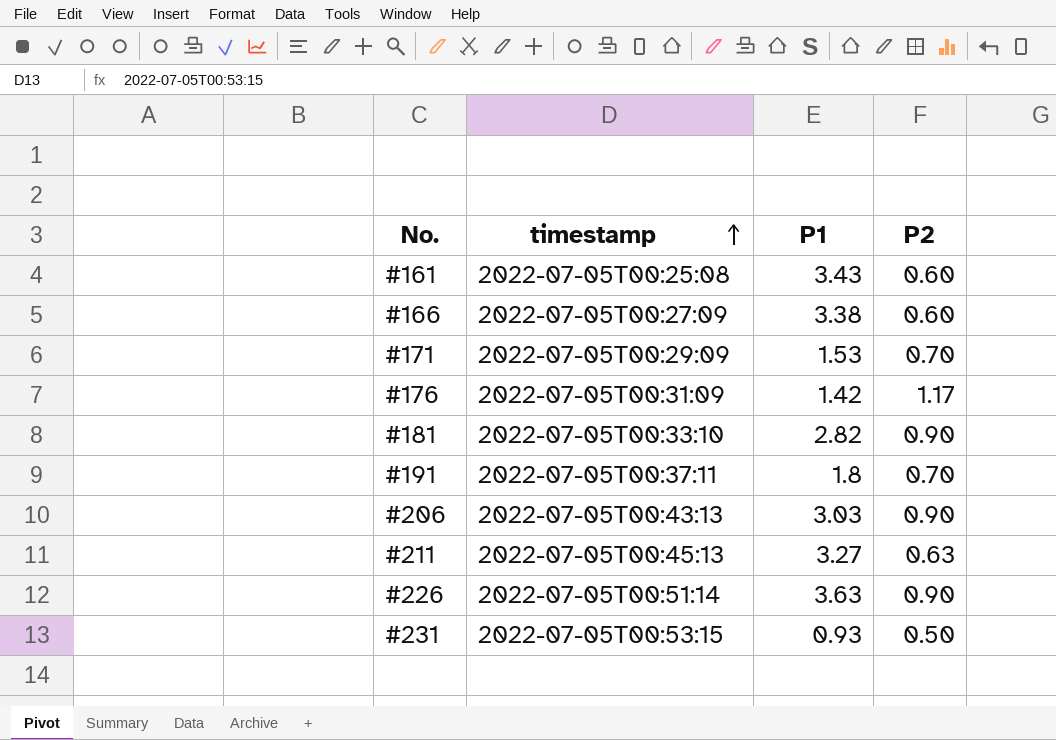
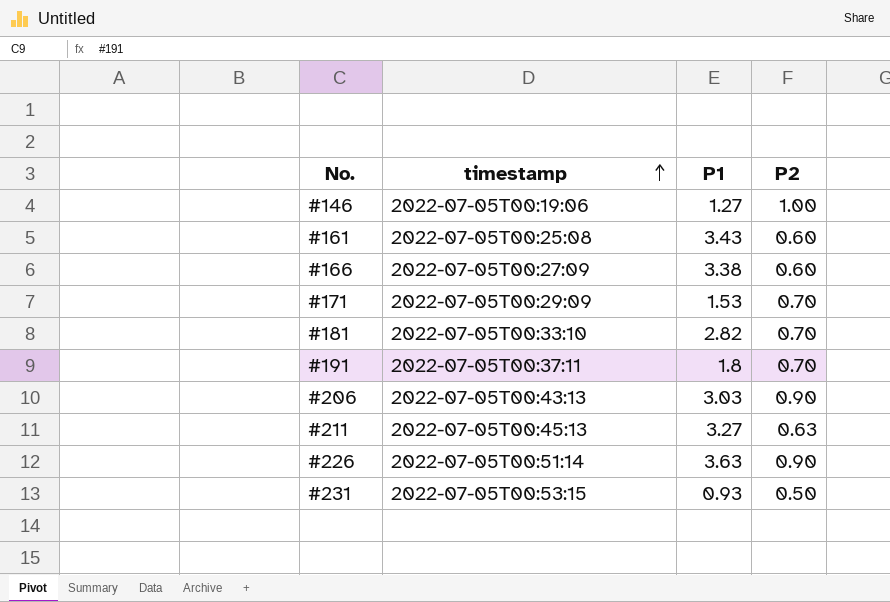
row #176: 2022-07-05T00:31:09 | 1.42 | 1.17 -> none
row #146: none -> 2022-07-05T00:19:06 | 1.27 | 1.00
#181 | P2: 0.90 -> 0.70

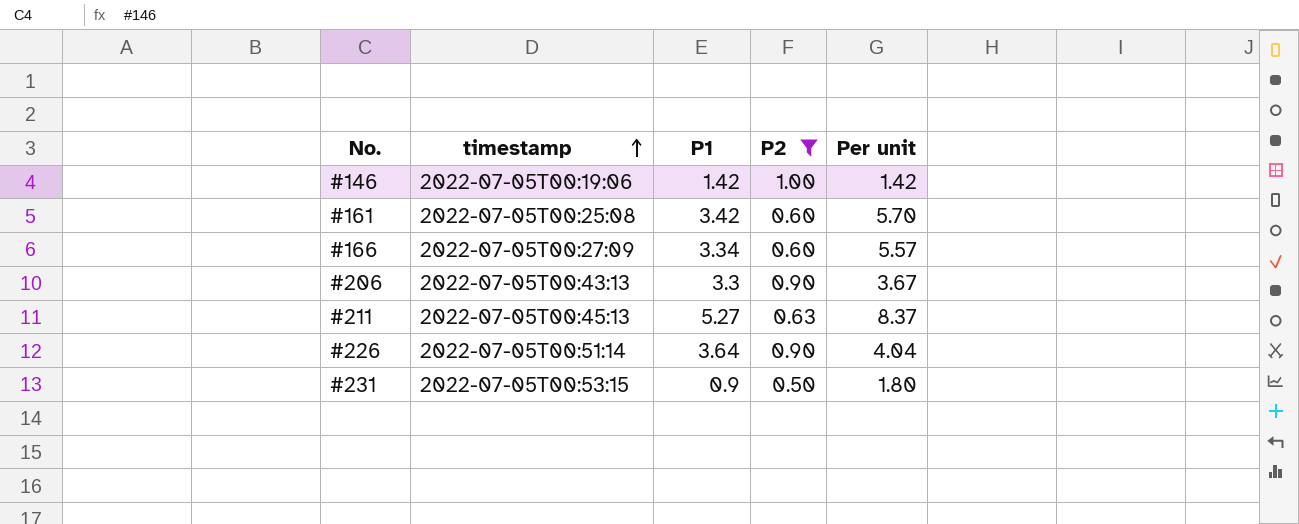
filter: none -> P2 != 0.70
column Per unit | formula: none -> [P1] / [P2]
#146 | P1: 1.27 -> 1.42
#161 | P1: 3.43 -> 3.42
#166 | P1: 3.38 -> 3.34
#206 | P1: 3.03 -> 3.3
#211 | P1: 3.27 -> 5.27
#226 | P1: 3.63 -> 3.64
#231 | P1: 0.93 -> 0.9

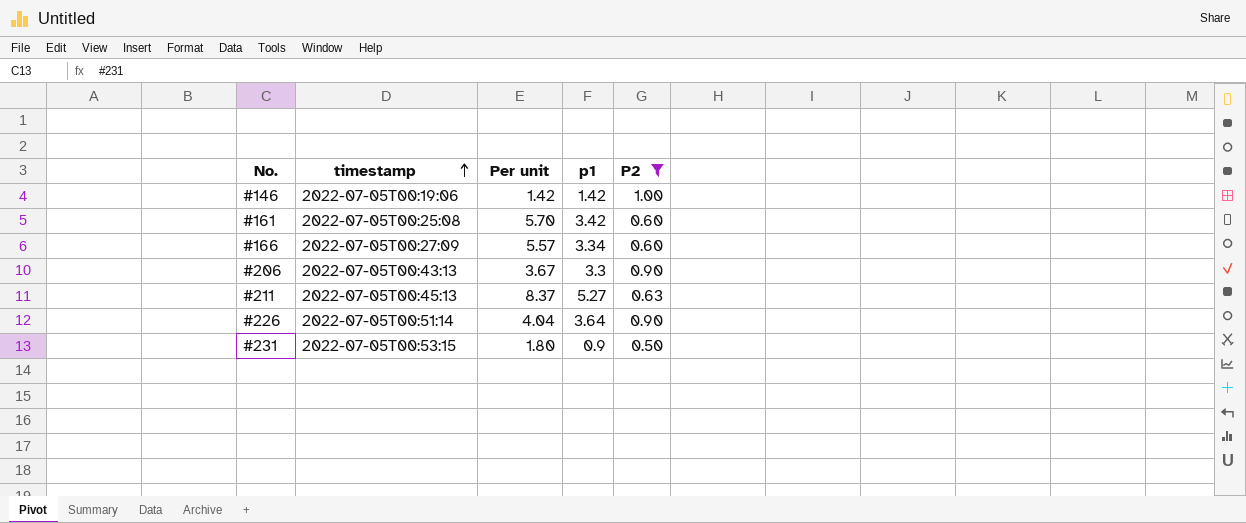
column Per unit | position: 5 -> 3
column name: P1 -> p1

